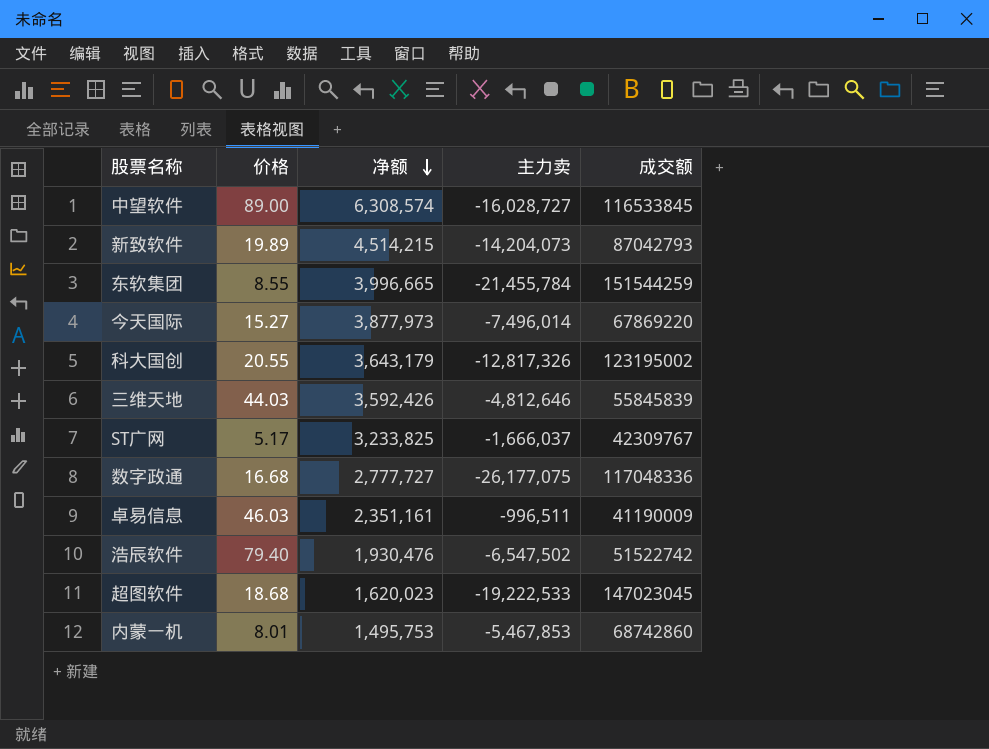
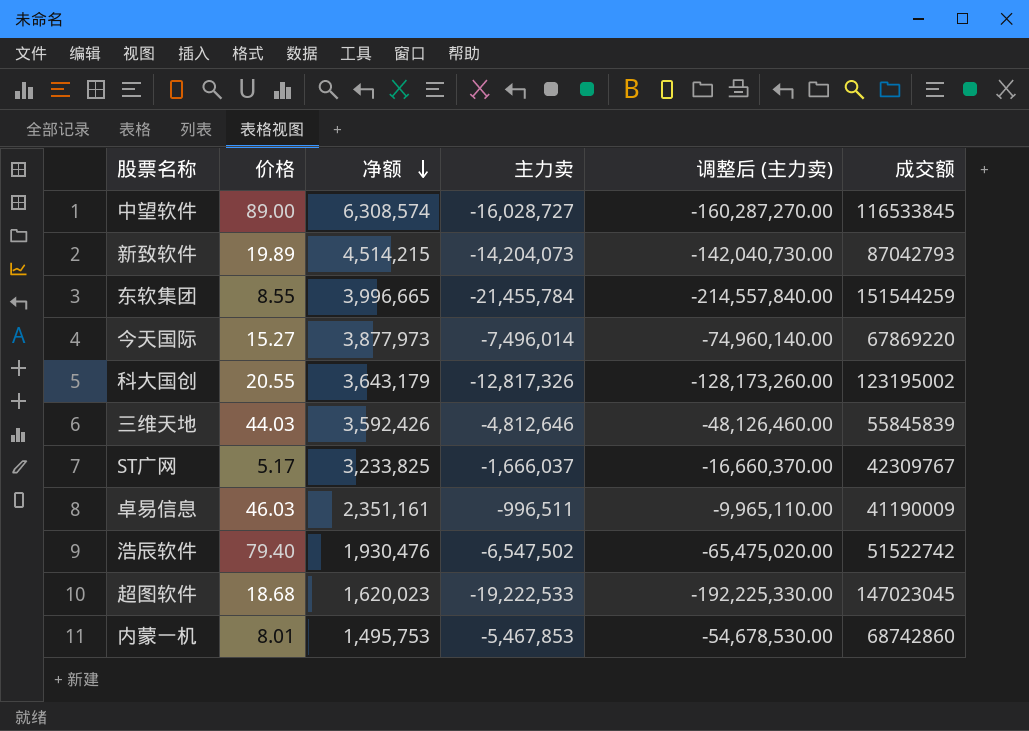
column 调整后 (主力卖) | formula: none -> [主力卖] * 10
row 数字政通: 16.68 | 2,777,727 | -26,177,075 | 117048336 -> none

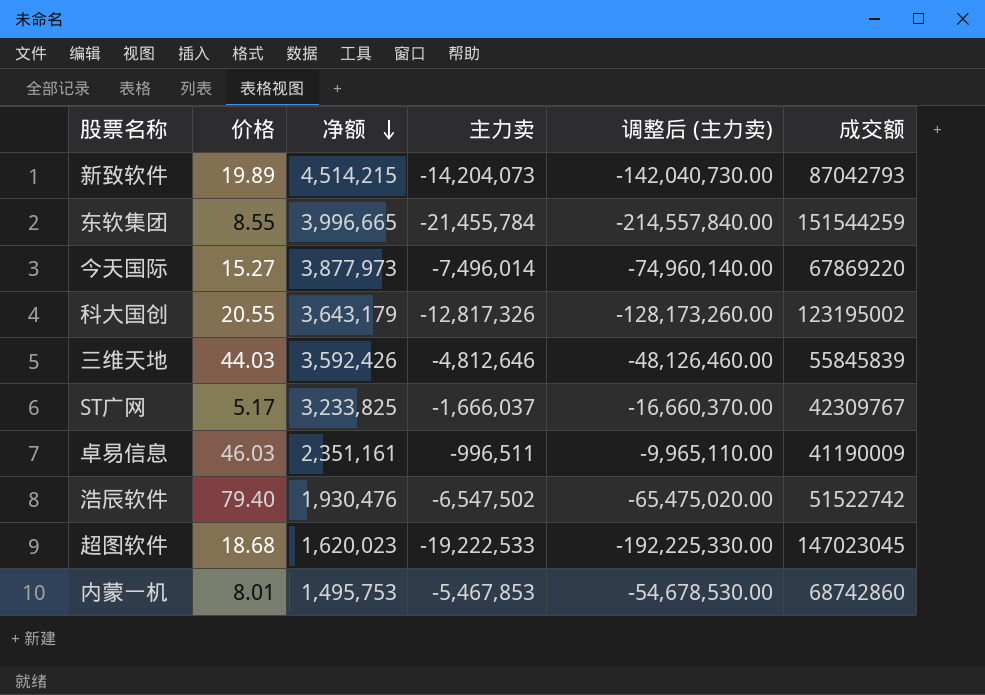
row 中望软件: 89.00 | 6,308,574 | -16,028,727 | -160,287,270.00 | 116533845 -> none

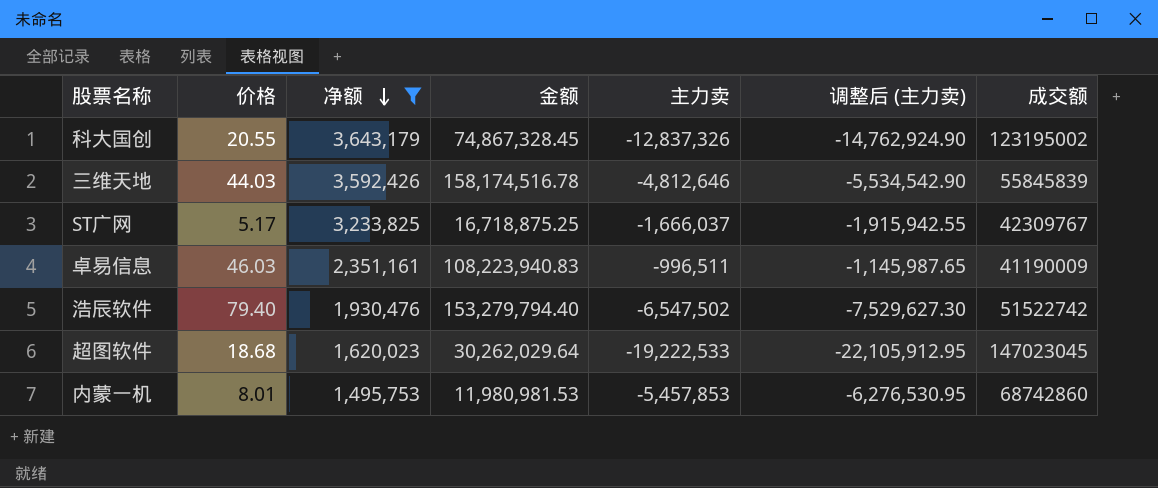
filter: none -> 净额 <= 3,643,179
column 金额 | formula: none -> [价格] * [净额]
column 调整后 (主力卖) | formula: [主力卖] * 10 -> [主力卖] * 1.15
科大国创 | 主力卖: -12,817,326 -> -12,837,326
内蒙一机 | 主力卖: -5,467,853 -> -5,457,853

